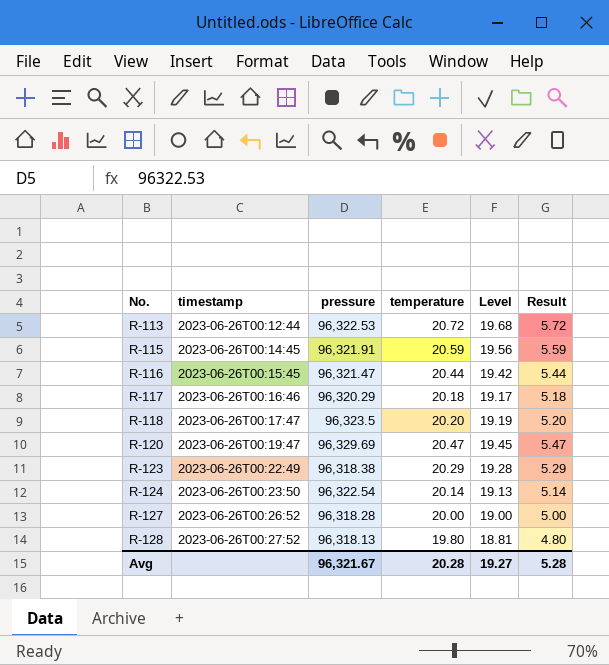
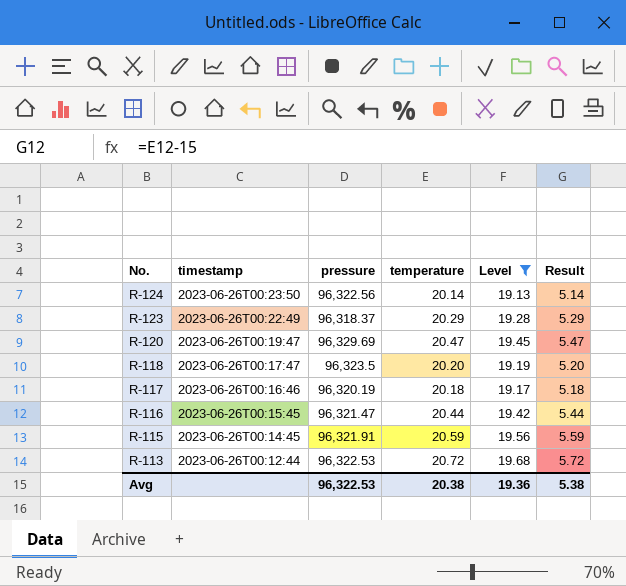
filter: none -> Level >= 19.13
row order: No. ascending -> No. descending
R-124 | pressure: 96,322.54 -> 96,322.56
R-123 | pressure: 96,318.38 -> 96,318.37
R-117 | pressure: 96,320.29 -> 96,320.19
Avg | pressure: 96,321.67 -> 96,322.53
Avg | temperature: 20.28 -> 20.38
Avg | Level: 19.27 -> 19.36
Avg | Result: 5.28 -> 5.38

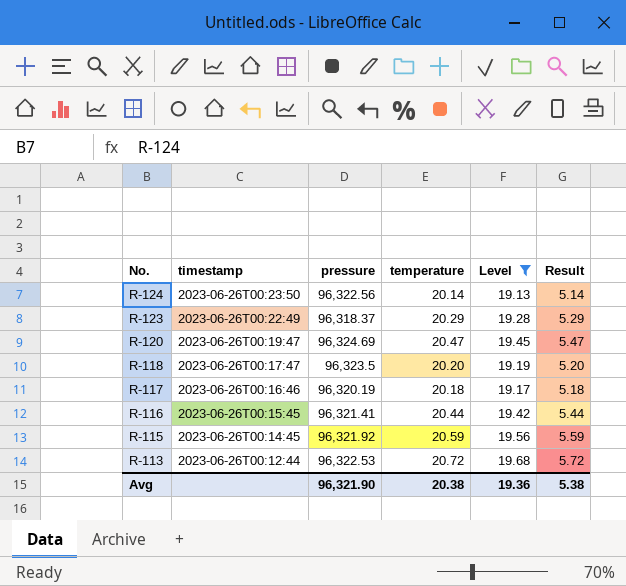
R-120 | pressure: 96,329.69 -> 96,324.69
R-116 | pressure: 96,321.47 -> 96,321.41
R-115 | pressure: 96,321.91 -> 96,321.92
Avg | pressure: 96,322.53 -> 96,321.90

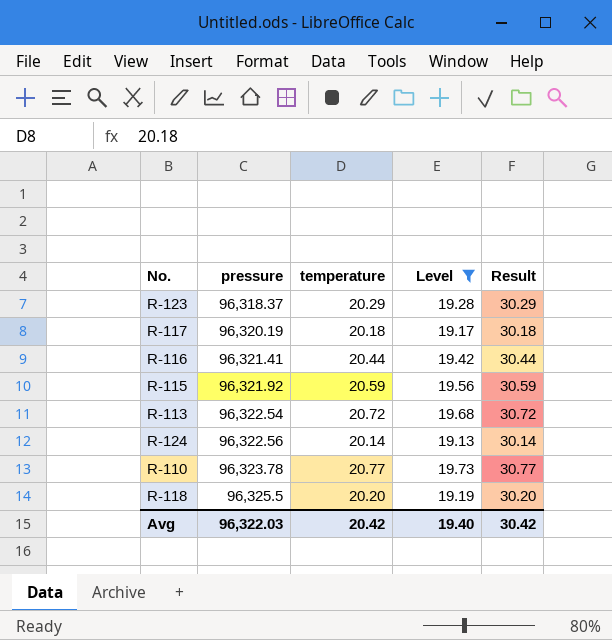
row order: No. descending -> pressure ascending
column timestamp | position: 2 -> none
column Result | formula: [temperature] - 15 -> [temperature] + 10
row R-120: 2023-06-26T00:19:47 | 96,324.69 | 20.47 | 19.45 | 5.47 -> none
R-113 | pressure: 96,322.53 -> 96,322.54
row R-110: none -> 96,323.78 | 20.77 | 19.73 | 30.77
R-118 | pressure: 96,323.5 -> 96,325.5
Avg | pressure: 96,321.90 -> 96,322.03
Avg | temperature: 20.38 -> 20.42
Avg | Level: 19.36 -> 19.40
Avg | Result: 5.38 -> 30.42

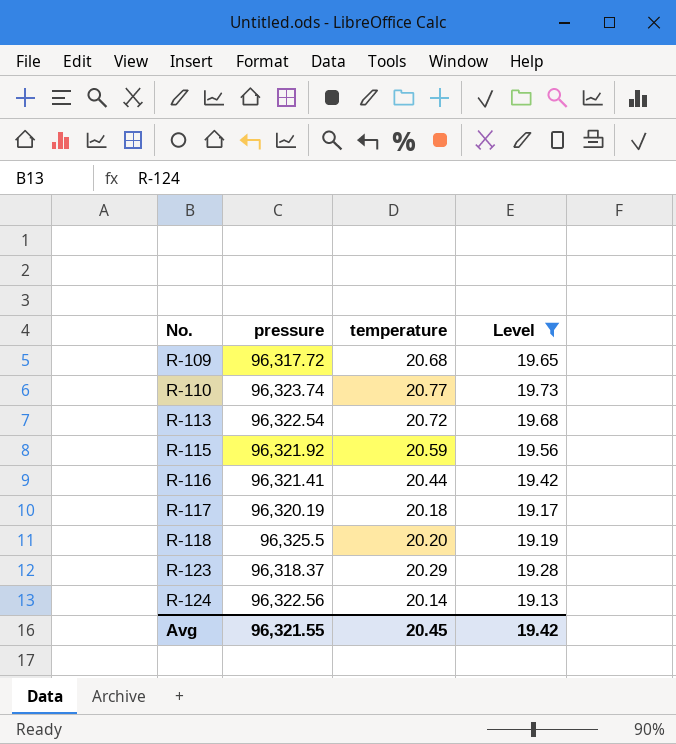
row order: pressure ascending -> No. ascending
column Result | formula: [temperature] + 10 -> none
row R-109: none -> 96,317.72 | 20.68 | 19.65
R-110 | pressure: 96,323.78 -> 96,323.74
Avg | pressure: 96,322.03 -> 96,321.55
Avg | temperature: 20.42 -> 20.45
Avg | Level: 19.40 -> 19.42

